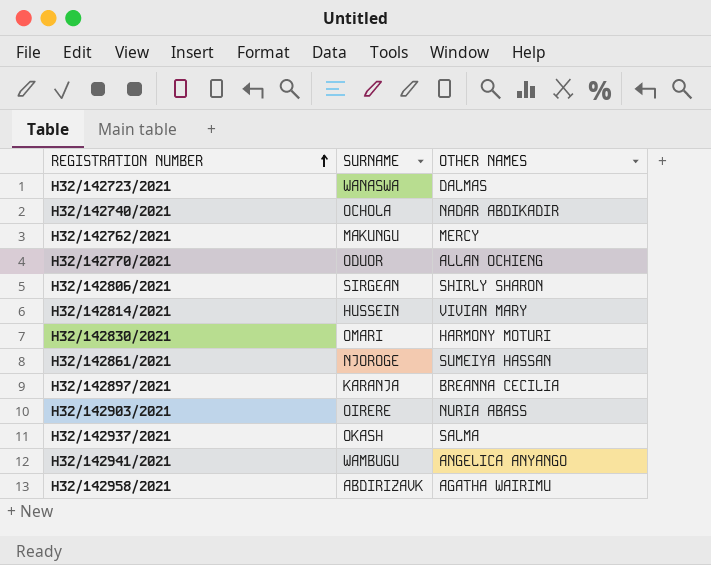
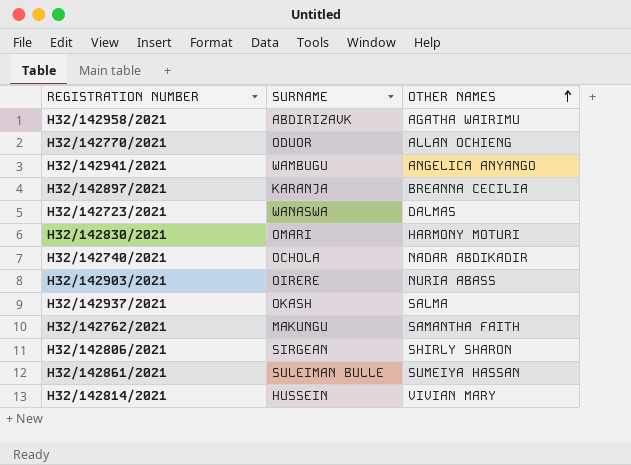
row order: REGISTRATION NUMBER ascending -> OTHER NAMES ascending
H32/142762/2021 | OTHER NAMES: MERCY -> SAMANTHA FAITH
H32/142861/2021 | SURNAME: NJOROGE -> SULEIMAN BULLE

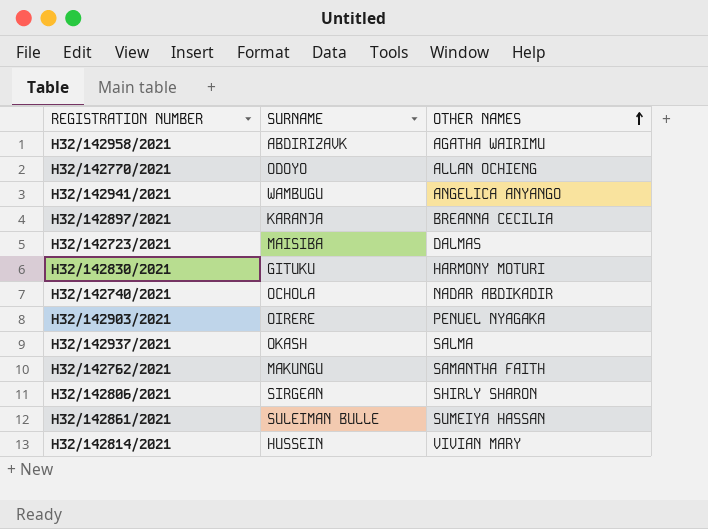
H32/142770/2021 | SURNAME: ODUOR -> ODOYO
H32/142723/2021 | SURNAME: WANASWA -> MAISIBA
H32/142830/2021 | SURNAME: OMARI -> GITUKU
H32/142903/2021 | OTHER NAMES: NURIA ABASS -> PENUEL NYAGAKA

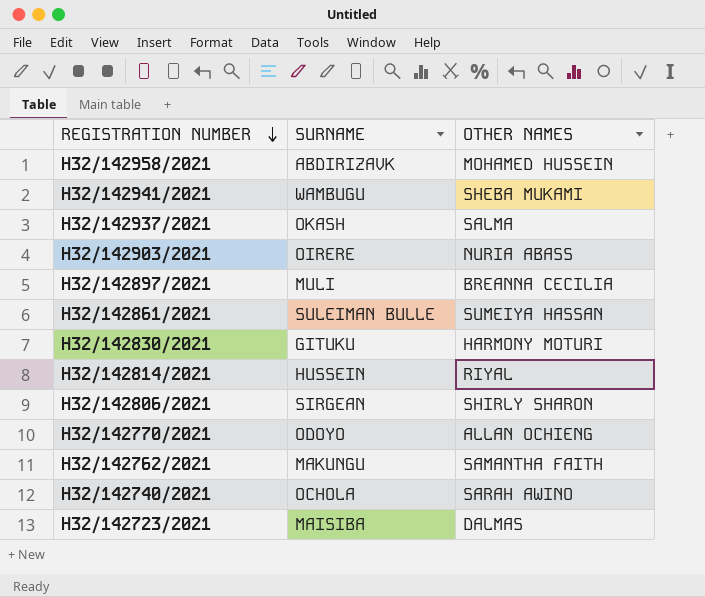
row order: OTHER NAMES ascending -> REGISTRATION NUMBER descending
H32/142958/2021 | OTHER NAMES: AGATHA WAIRIMU -> MOHAMED HUSSEIN
H32/142941/2021 | OTHER NAMES: ANGELICA ANYANGO -> SHEBA MUKAMI
H32/142903/2021 | OTHER NAMES: PENUEL NYAGAKA -> NURIA ABASS
H32/142897/2021 | SURNAME: KARANJA -> MULI
H32/142814/2021 | OTHER NAMES: VIVIAN MARY -> RIYAL
H32/142740/2021 | OTHER NAMES: NADAR ABDIKADIR -> SARAH AWINO

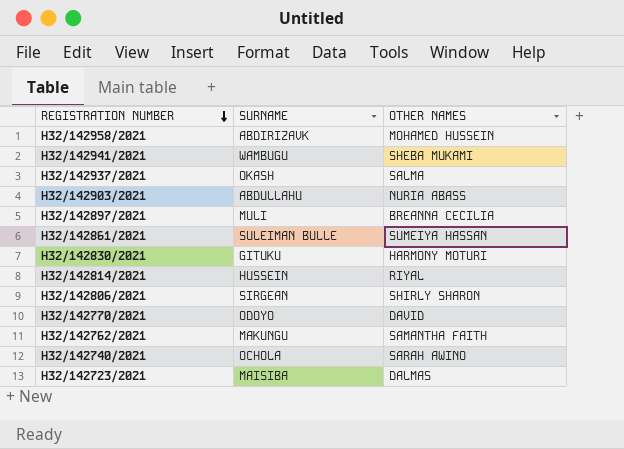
H32/142903/2021 | SURNAME: OIRERE -> ABDULLAHU
H32/142770/2021 | OTHER NAMES: ALLAN OCHIENG -> DAVID

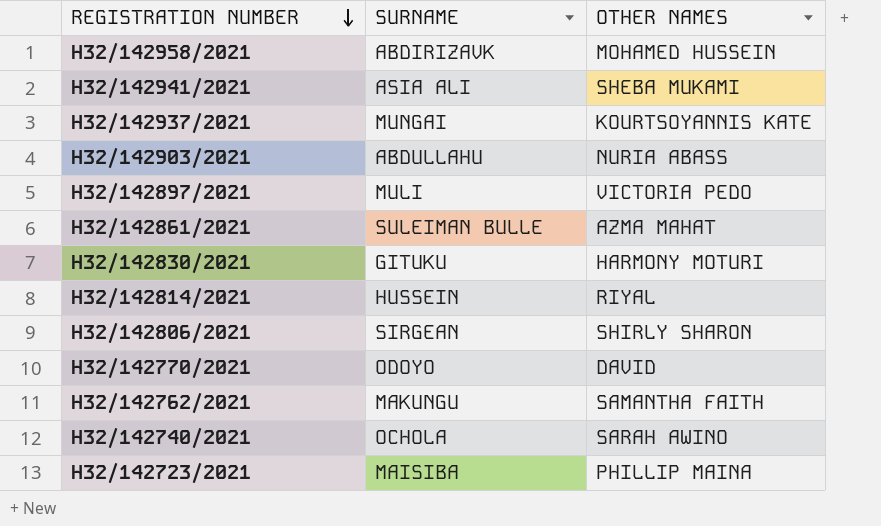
H32/142941/2021 | SURNAME: WAMBUGU -> ASIA ALI
H32/142937/2021 | SURNAME: OKASH -> MUNGAI
H32/142937/2021 | OTHER NAMES: SALMA -> KOURTSOYANNIS KATE
H32/142897/2021 | OTHER NAMES: BREANNA CECILIA -> VICTORIA PEDO
H32/142861/2021 | OTHER NAMES: SUMEIYA HASSAN -> AZMA MAHAT
H32/142723/2021 | OTHER NAMES: DALMAS -> PHILLIP MAINA

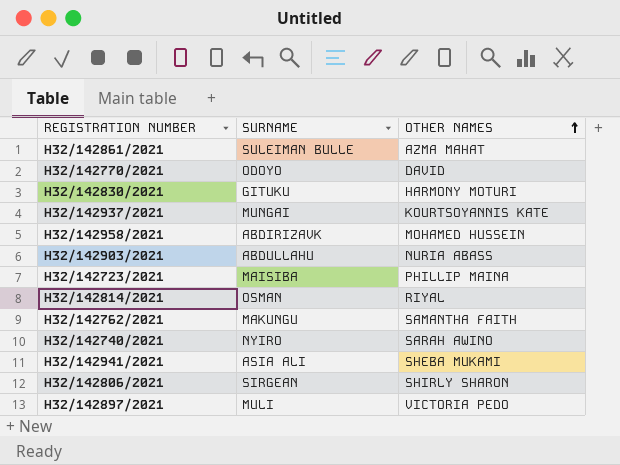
row order: REGISTRATION NUMBER descending -> OTHER NAMES ascending
H32/142814/2021 | SURNAME: HUSSEIN -> OSMAN
H32/142740/2021 | SURNAME: OCHOLA -> NYIRO

